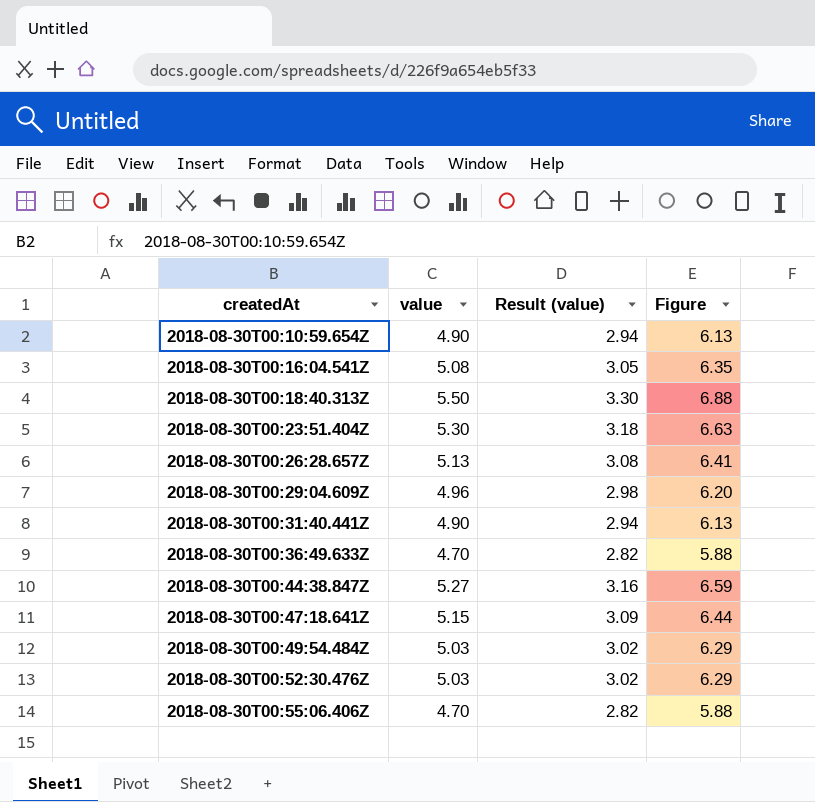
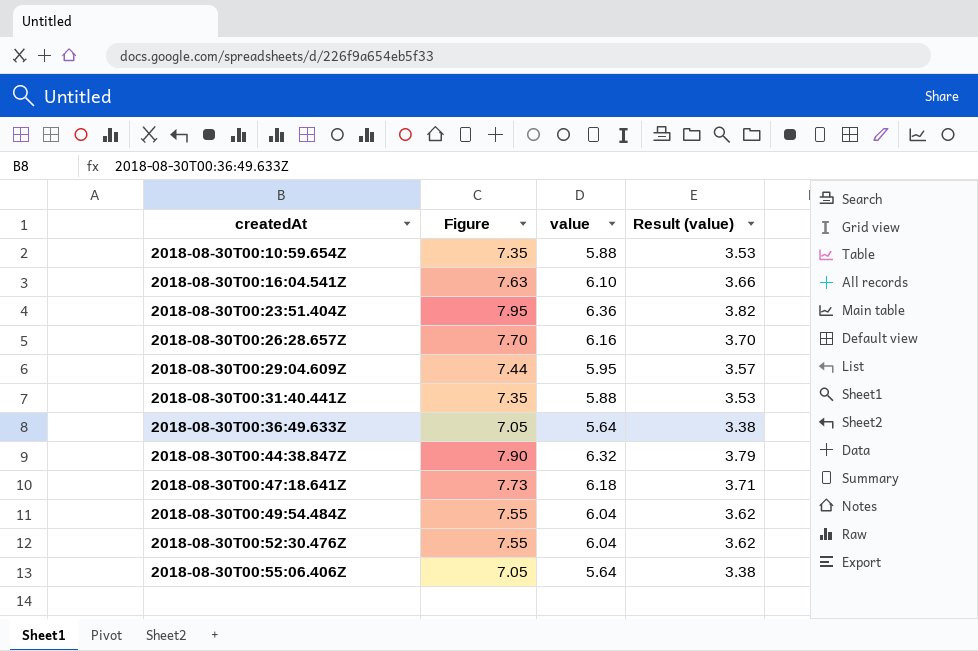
column Figure | position: 4 -> 2
row 2018-08-30T00:18:40.313Z: 5.50 | 3.30 | 6.88 -> none
2018-08-30T00:10:59.654Z | Figure: 6.13 -> 7.35
2018-08-30T00:10:59.654Z | value: 4.90 -> 5.88
2018-08-30T00:10:59.654Z | Result (value): 2.94 -> 3.53
2018-08-30T00:16:04.541Z | Figure: 6.35 -> 7.63
2018-08-30T00:16:04.541Z | value: 5.08 -> 6.10
2018-08-30T00:16:04.541Z | Result (value): 3.05 -> 3.66
2018-08-30T00:23:51.404Z | Figure: 6.63 -> 7.95
2018-08-30T00:23:51.404Z | value: 5.30 -> 6.36
2018-08-30T00:23:51.404Z | Result (value): 3.18 -> 3.82
2018-08-30T00:26:28.657Z | Figure: 6.41 -> 7.70
2018-08-30T00:26:28.657Z | value: 5.13 -> 6.16
2018-08-30T00:26:28.657Z | Result (value): 3.08 -> 3.70
2018-08-30T00:29:04.609Z | Figure: 6.20 -> 7.44
2018-08-30T00:29:04.609Z | value: 4.96 -> 5.95
2018-08-30T00:29:04.609Z | Result (value): 2.98 -> 3.57
2018-08-30T00:31:40.441Z | Figure: 6.13 -> 7.35
2018-08-30T00:31:40.441Z | value: 4.90 -> 5.88
2018-08-30T00:31:40.441Z | Result (value): 2.94 -> 3.53
2018-08-30T00:36:49.633Z | Figure: 5.88 -> 7.05
2018-08-30T00:36:49.633Z | value: 4.70 -> 5.64
2018-08-30T00:36:49.633Z | Result (value): 2.82 -> 3.38
2018-08-30T00:44:38.847Z | Figure: 6.59 -> 7.90
2018-08-30T00:44:38.847Z | value: 5.27 -> 6.32
2018-08-30T00:44:38.847Z | Result (value): 3.16 -> 3.79
2018-08-30T00:47:18.641Z | Figure: 6.44 -> 7.73
2018-08-30T00:47:18.641Z | value: 5.15 -> 6.18
2018-08-30T00:47:18.641Z | Result (value): 3.09 -> 3.71
2018-08-30T00:49:54.484Z | Figure: 6.29 -> 7.55
2018-08-30T00:49:54.484Z | value: 5.03 -> 6.04
2018-08-30T00:49:54.484Z | Result (value): 3.02 -> 3.62
2018-08-30T00:52:30.476Z | Figure: 6.29 -> 7.55
2018-08-30T00:52:30.476Z | value: 5.03 -> 6.04
2018-08-30T00:52:30.476Z | Result (value): 3.02 -> 3.62
2018-08-30T00:55:06.406Z | Figure: 5.88 -> 7.05
2018-08-30T00:55:06.406Z | value: 4.70 -> 5.64
2018-08-30T00:55:06.406Z | Result (value): 2.82 -> 3.38

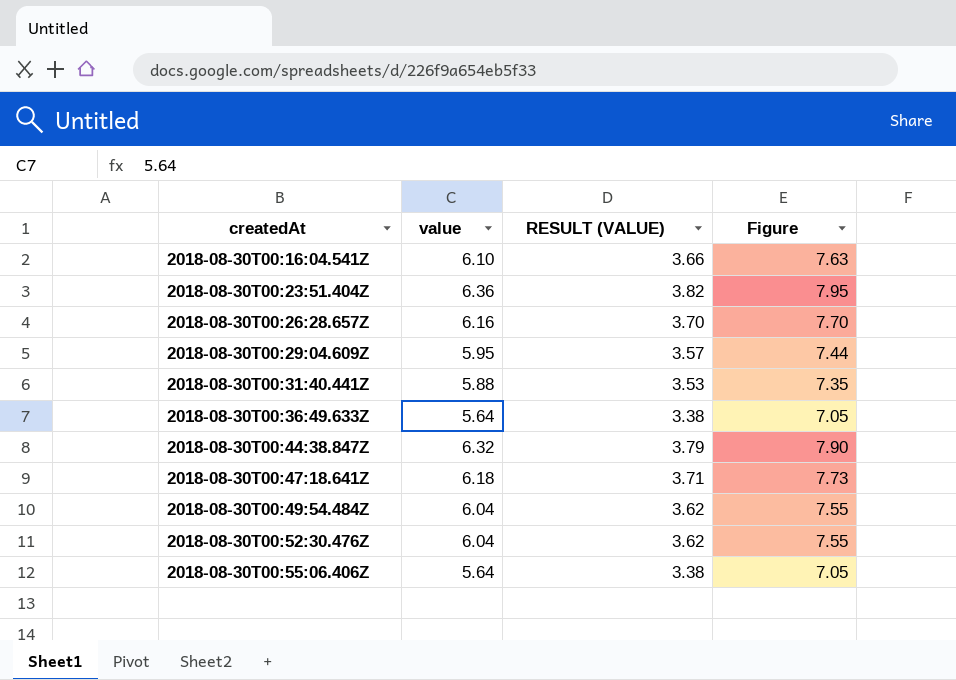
column name: Result (value) -> RESULT (VALUE)
column Figure | position: 2 -> 4
row 2018-08-30T00:10:59.654Z: 7.35 | 5.88 | 3.53 -> none

